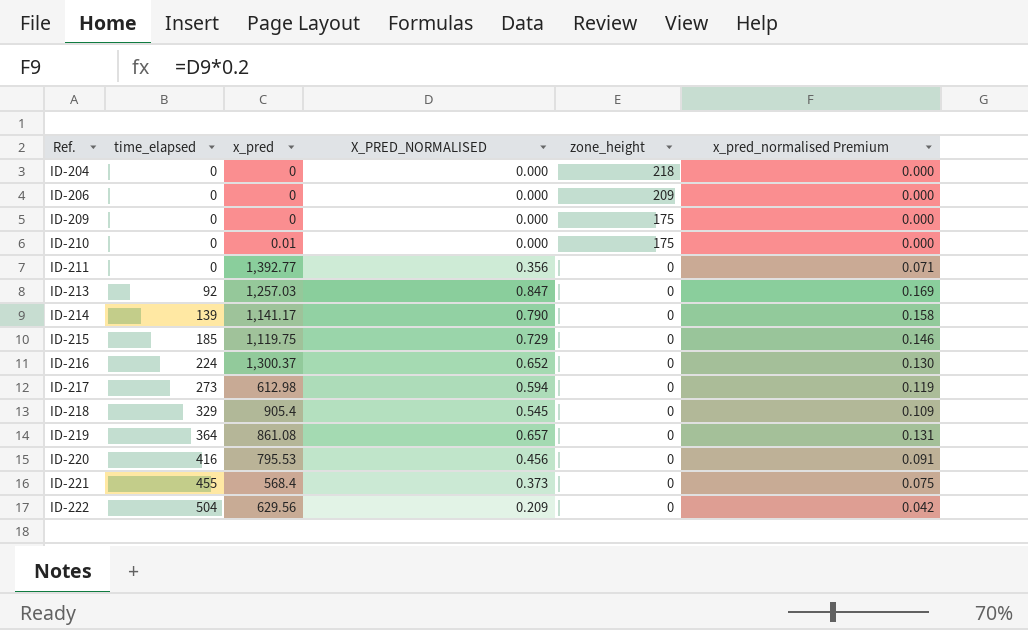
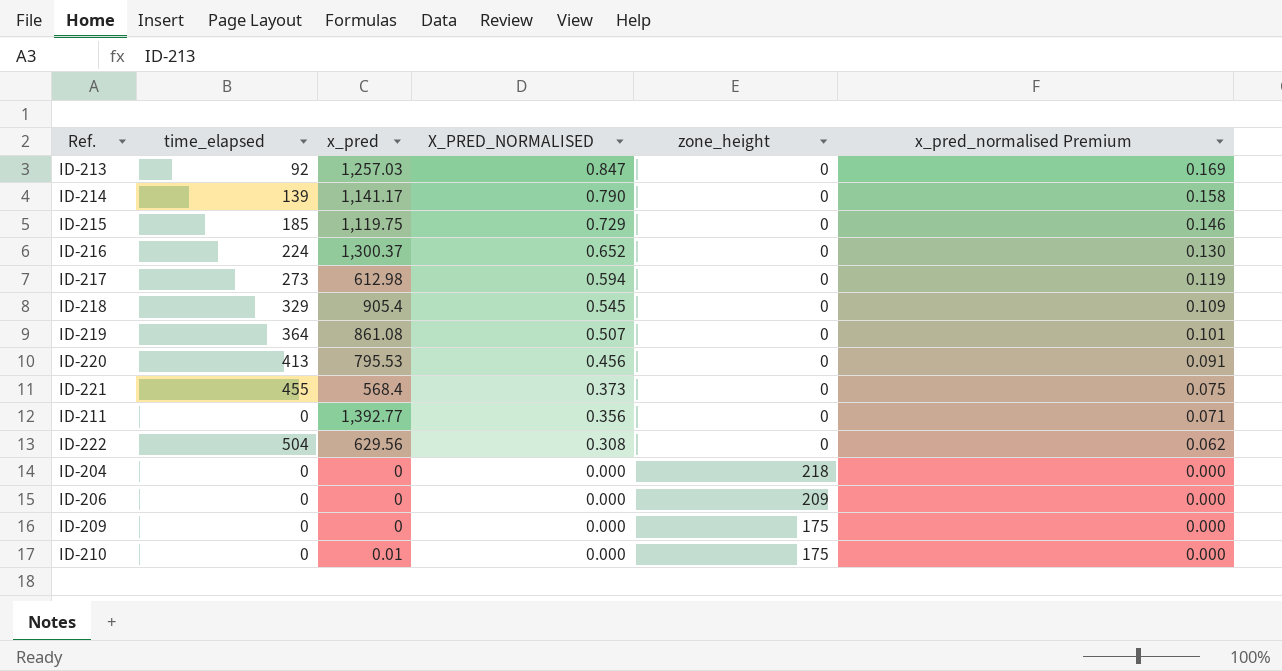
row order: Ref. ascending -> X_PRED_NORMALISED descending
ID-219 | X_PRED_NORMALISED: 0.657 -> 0.507
ID-219 | x_pred_normalised Premium: 0.131 -> 0.101
ID-220 | time_elapsed: 416 -> 413
ID-222 | X_PRED_NORMALISED: 0.209 -> 0.308
ID-222 | x_pred_normalised Premium: 0.042 -> 0.062

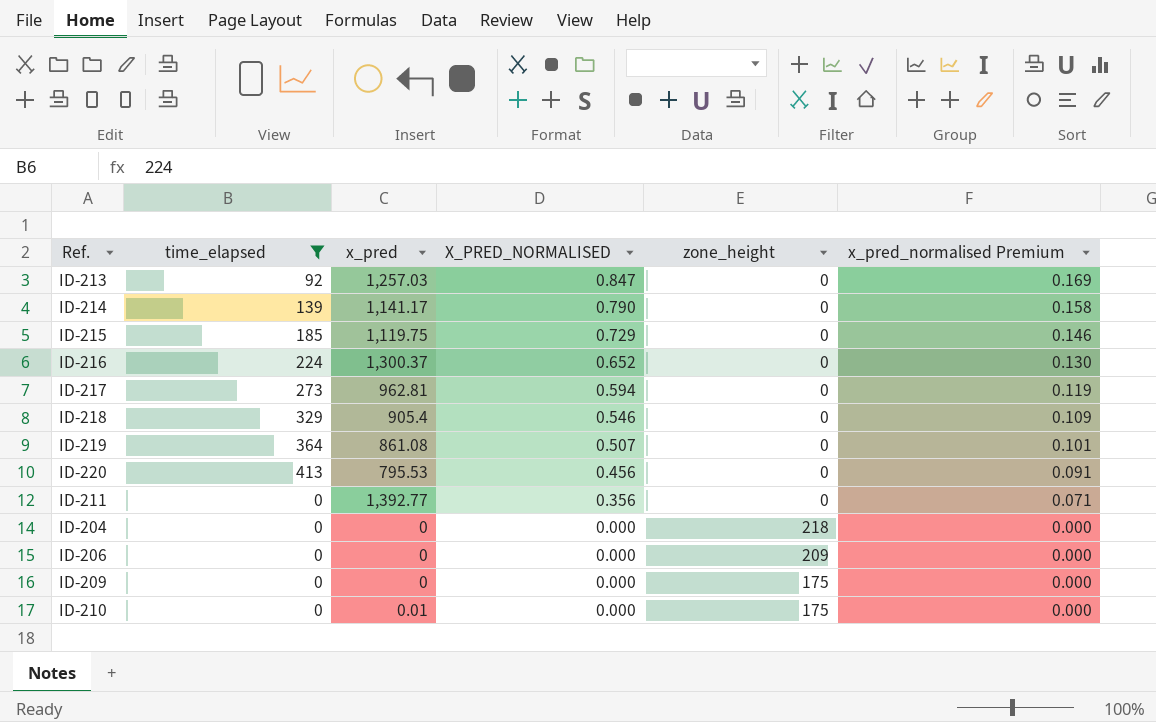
filter: none -> time_elapsed <= 413
ID-217 | x_pred: 612.98 -> 962.81
ID-218 | X_PRED_NORMALISED: 0.545 -> 0.546

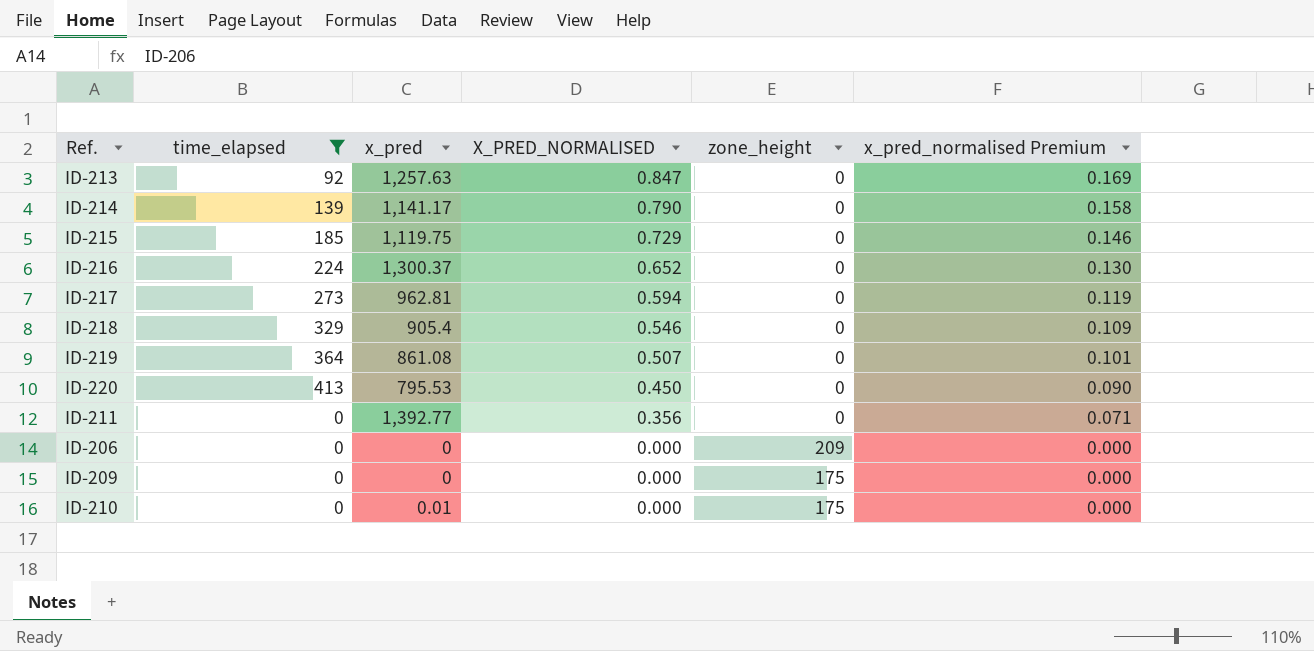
row ID-204: 0 | 0 | 0.000 | 218 | 0.000 -> none
ID-213 | x_pred: 1,257.03 -> 1,257.63
ID-220 | X_PRED_NORMALISED: 0.456 -> 0.450
ID-220 | x_pred_normalised Premium: 0.091 -> 0.090

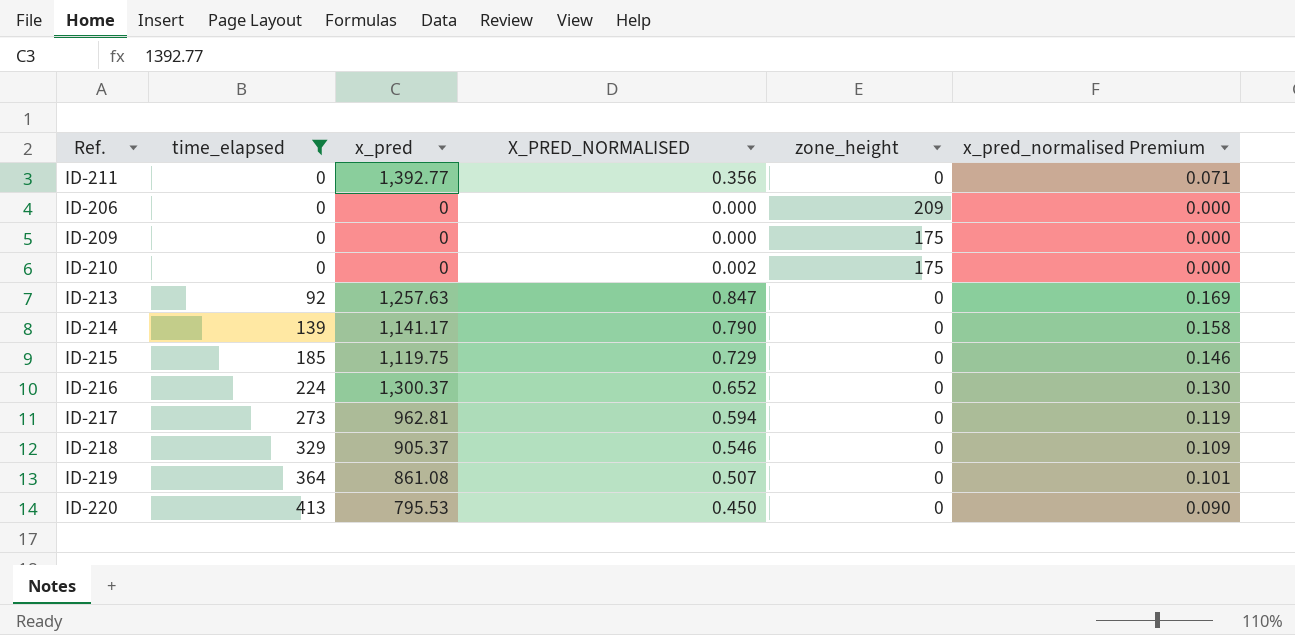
row order: X_PRED_NORMALISED descending -> time_elapsed ascending
ID-210 | x_pred: 0.01 -> 0
ID-210 | X_PRED_NORMALISED: 0.000 -> 0.002
ID-218 | x_pred: 905.4 -> 905.37

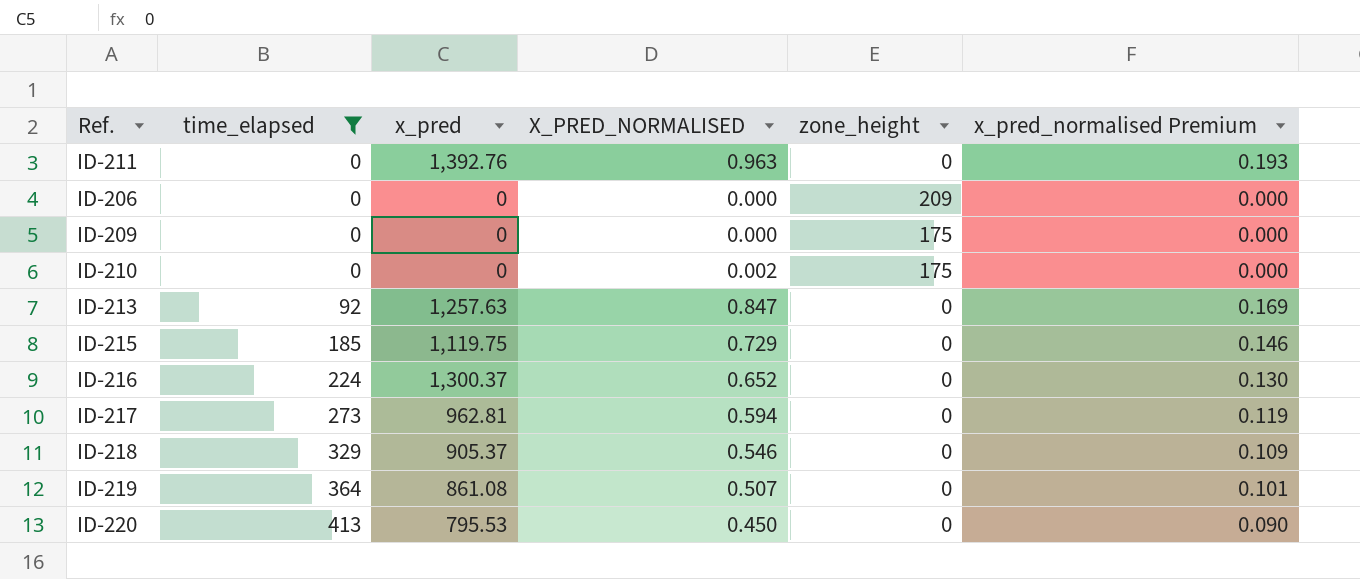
row ID-214: 139 | 1,141.17 | 0.790 | 0 | 0.158 -> none
ID-211 | x_pred: 1,392.77 -> 1,392.76
ID-211 | X_PRED_NORMALISED: 0.356 -> 0.963
ID-211 | x_pred_normalised Premium: 0.071 -> 0.193

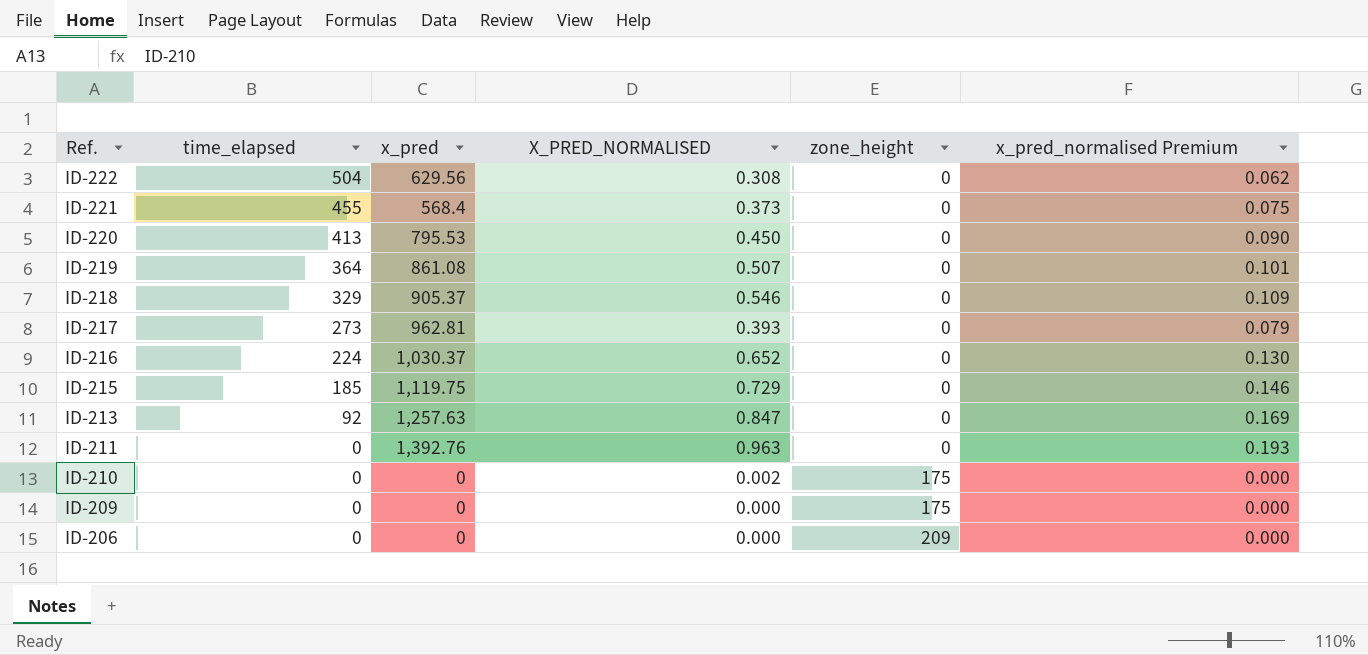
filter: time_elapsed <= 413 -> none
row order: time_elapsed ascending -> Ref. descending
ID-217 | X_PRED_NORMALISED: 0.594 -> 0.393
ID-217 | x_pred_normalised Premium: 0.119 -> 0.079
ID-216 | x_pred: 1,300.37 -> 1,030.37

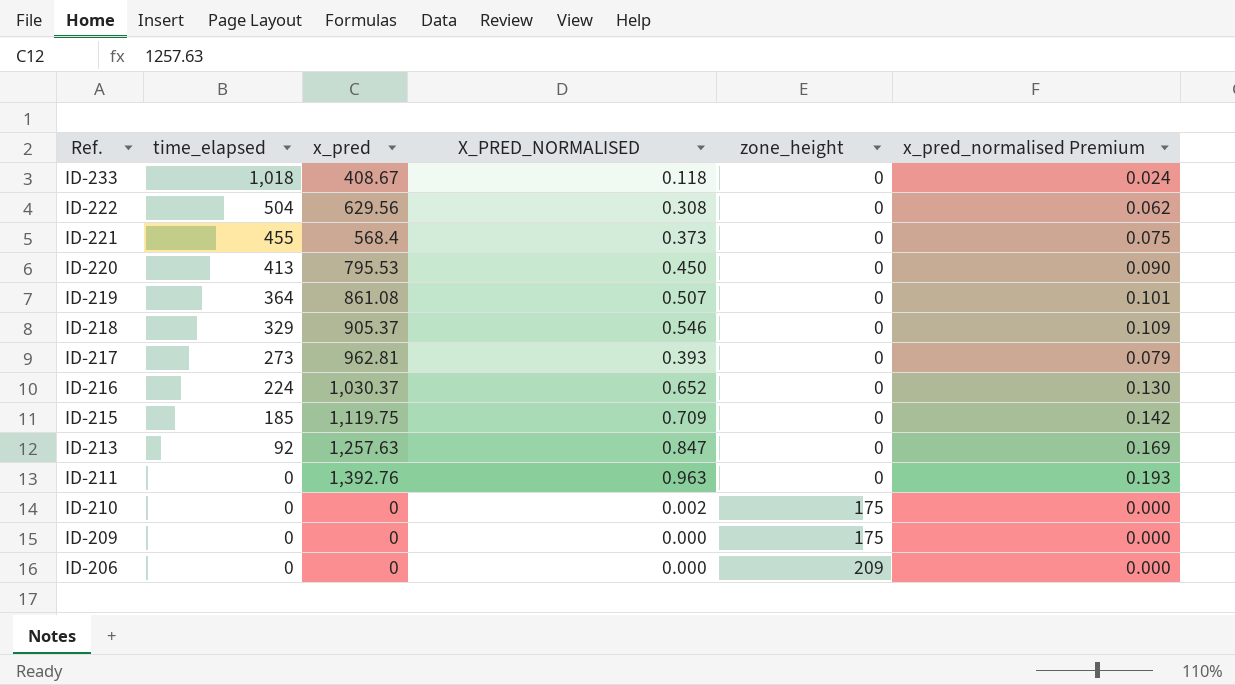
row ID-233: none -> 1,018 | 408.67 | 0.118 | 0 | 0.024
ID-215 | X_PRED_NORMALISED: 0.729 -> 0.709
ID-215 | x_pred_normalised Premium: 0.146 -> 0.142

